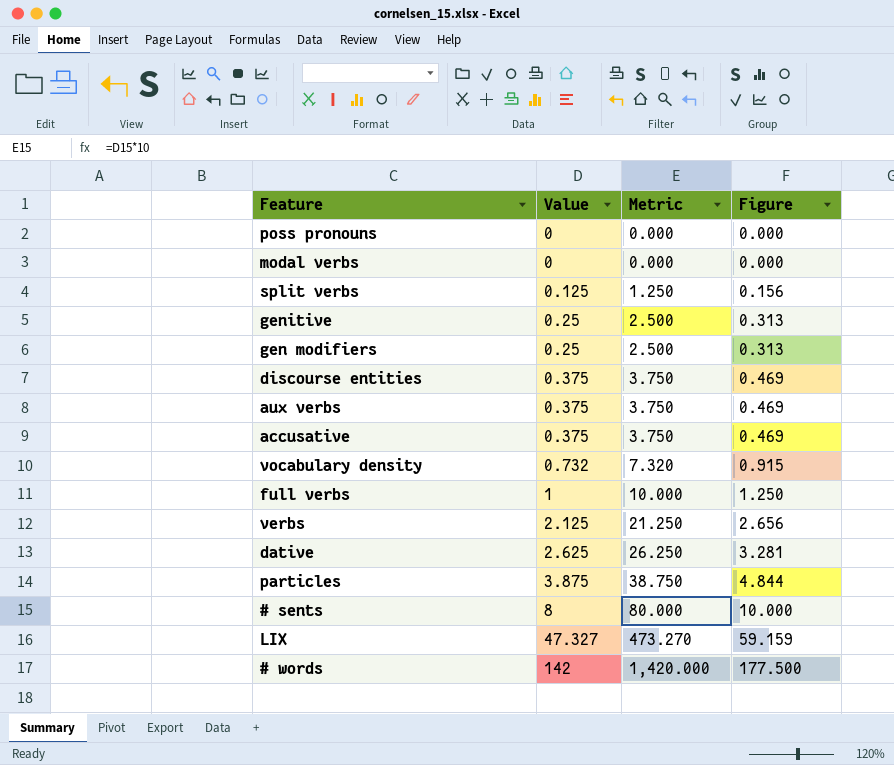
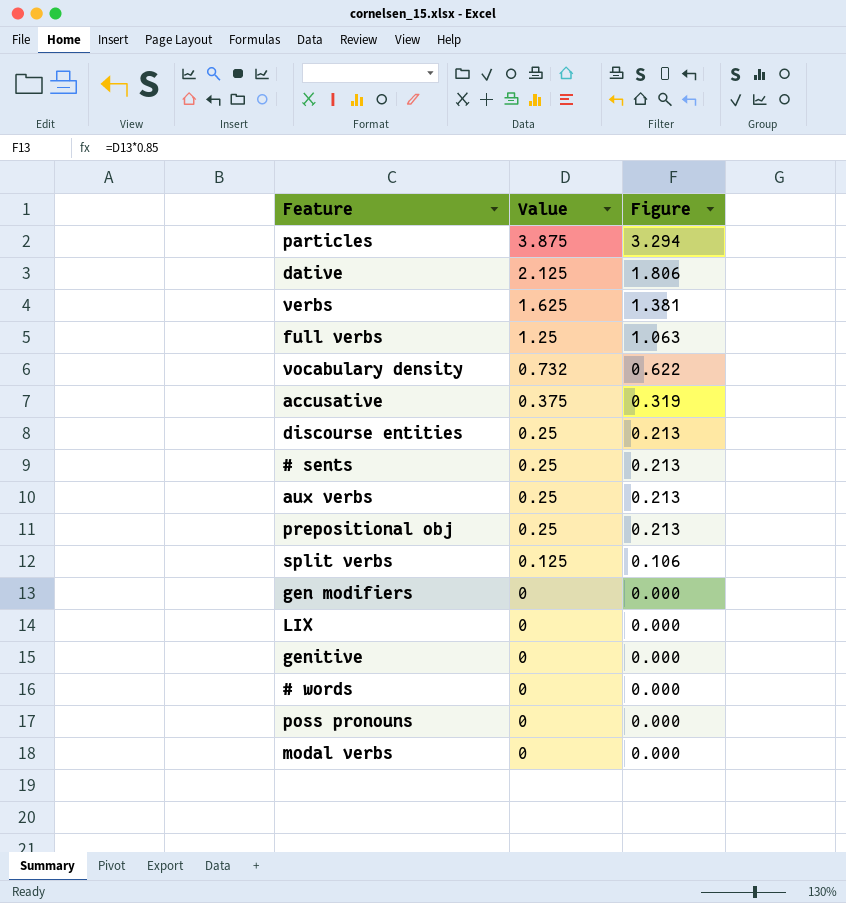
row order: Value ascending -> Value descending
column Metric | formula: [Value] * 10 -> none
column Figure | formula: [Value] * 1.25 -> [Value] * 0.85
dative | Value: 2.625 -> 2.125
verbs | Value: 2.125 -> 1.625
full verbs | Value: 1 -> 1.25
discourse entities | Value: 0.375 -> 0.25
# sents | Value: 8 -> 0.25
aux verbs | Value: 0.375 -> 0.25
row prepositional obj: none -> 0.25 | 0.213
gen modifiers | Value: 0.25 -> 0
LIX | Value: 47.327 -> 0
genitive | Value: 0.25 -> 0
# words | Value: 142 -> 0

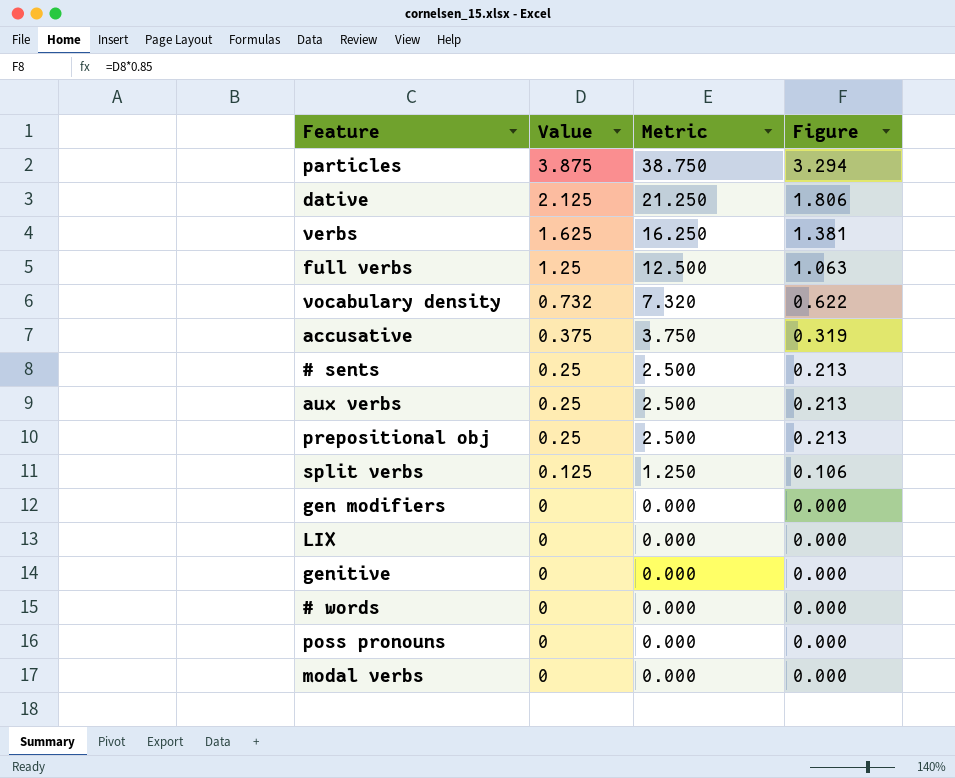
column Metric | formula: none -> [Value] * 10
row discourse entities: 0.25 | 0.213 -> none

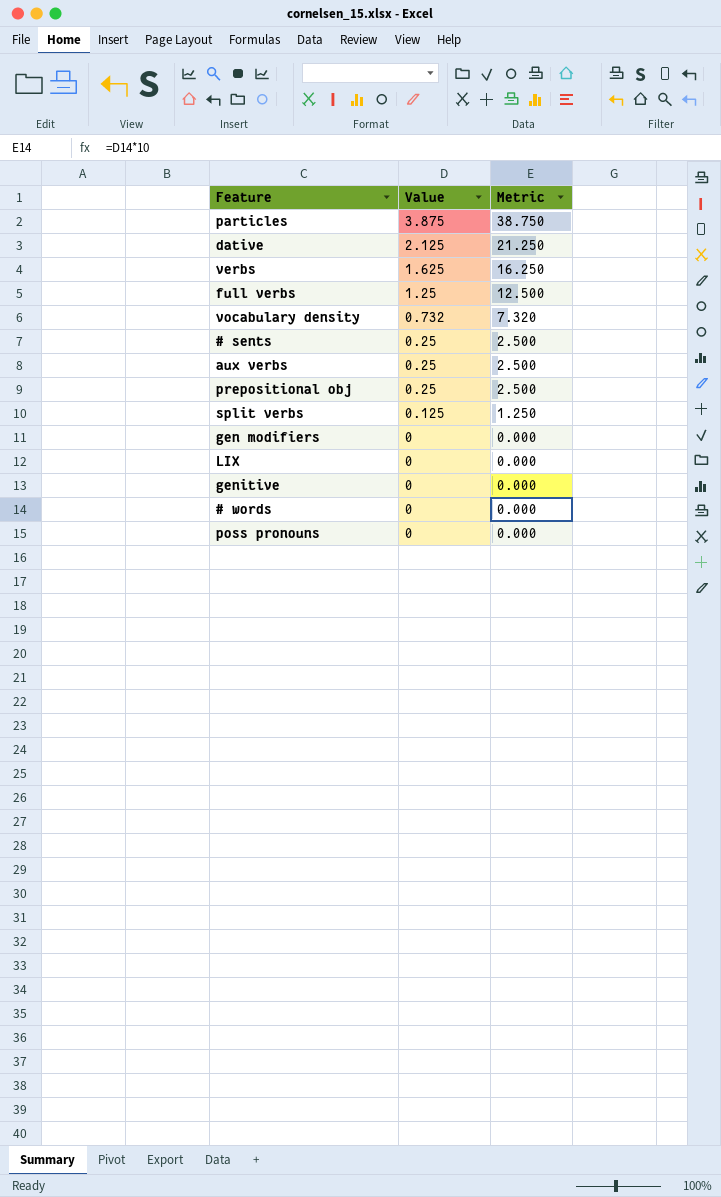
column Figure | formula: [Value] * 0.85 -> none
row accusative: 0.375 | 3.750 | 0.319 -> none
row modal verbs: 0 | 0.000 | 0.000 -> none

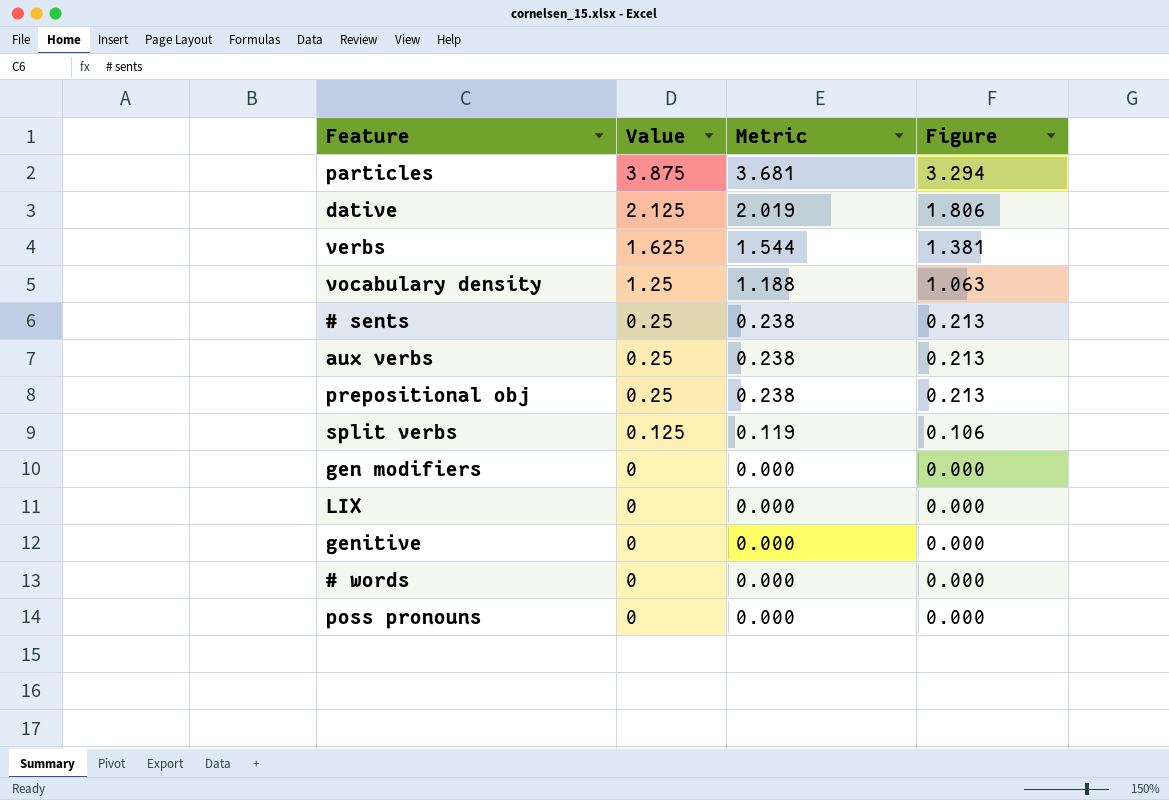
column Metric | formula: [Value] * 10 -> [Value] * 0.95
column Figure | formula: none -> [Value] * 0.85
row full verbs: 1.25 | 12.500 -> none
vocabulary density | Value: 0.732 -> 1.25

